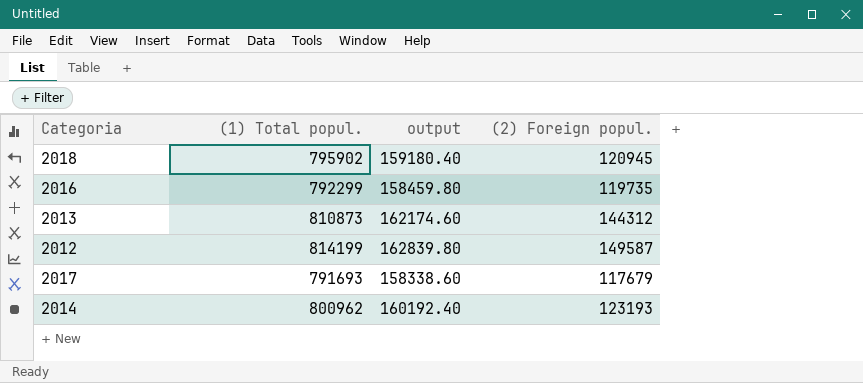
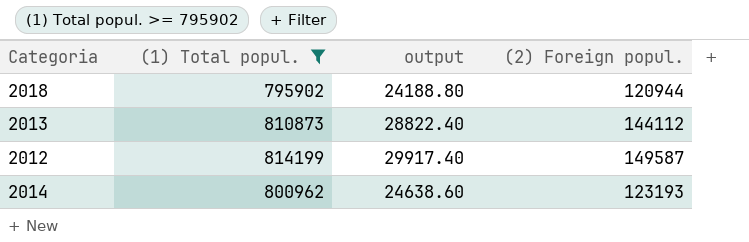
filter: none -> (1) Total popul. >= 795902
column output | formula: [(1) Total popul.] * 0.2 -> [(2) Foreign popul.] * 0.2
2018 | (2) Foreign popul.: 120945 -> 120944
2013 | (2) Foreign popul.: 144312 -> 144112

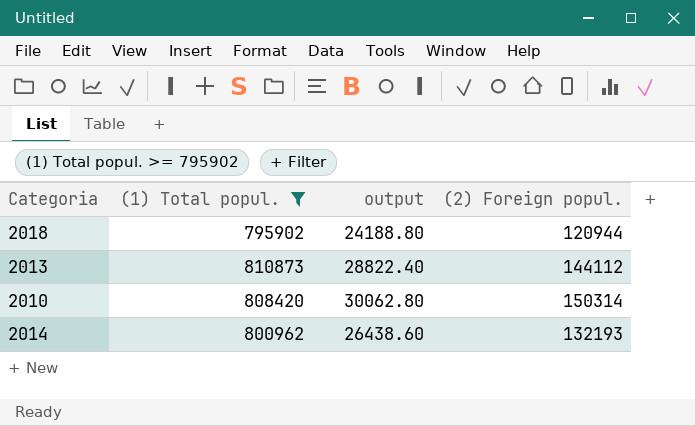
row 2012: 814199 | 29917.40 | 149587 -> none
row 2010: none -> 808420 | 30062.80 | 150314
2014 | output: 24638.60 -> 26438.60
2014 | (2) Foreign popul.: 123193 -> 132193

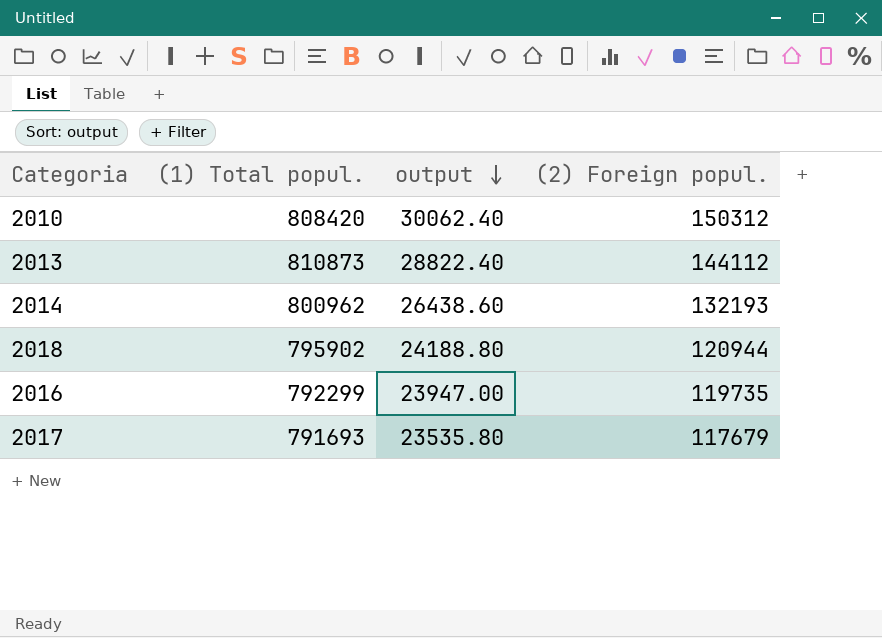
filter: (1) Total popul. >= 795902 -> none
row order: none -> output descending
2010 | output: 30062.80 -> 30062.40
2010 | (2) Foreign popul.: 150314 -> 150312

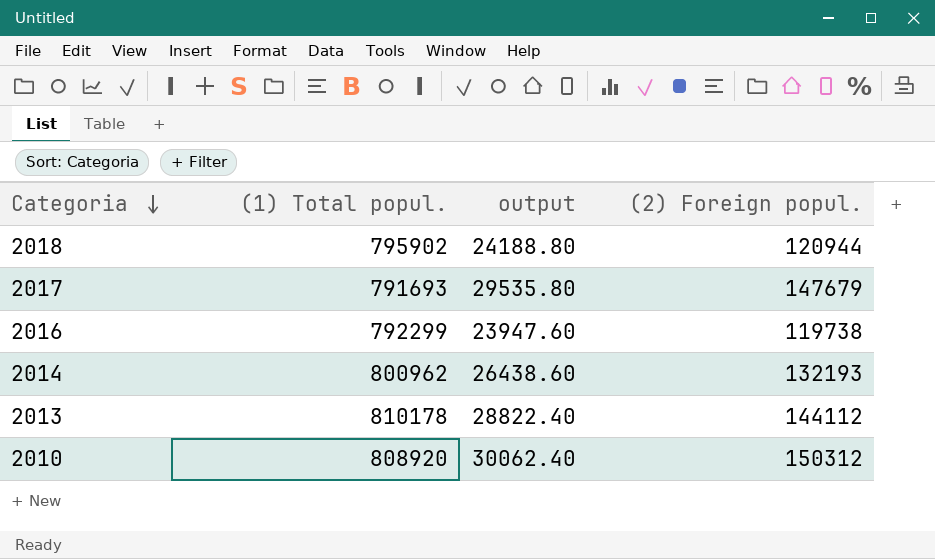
row order: output descending -> Categoria descending
2017 | output: 23535.80 -> 29535.80
2017 | (2) Foreign popul.: 117679 -> 147679
2016 | output: 23947.00 -> 23947.60
2016 | (2) Foreign popul.: 119735 -> 119738
2013 | (1) Total popul.: 810873 -> 810178
2010 | (1) Total popul.: 808420 -> 808920

